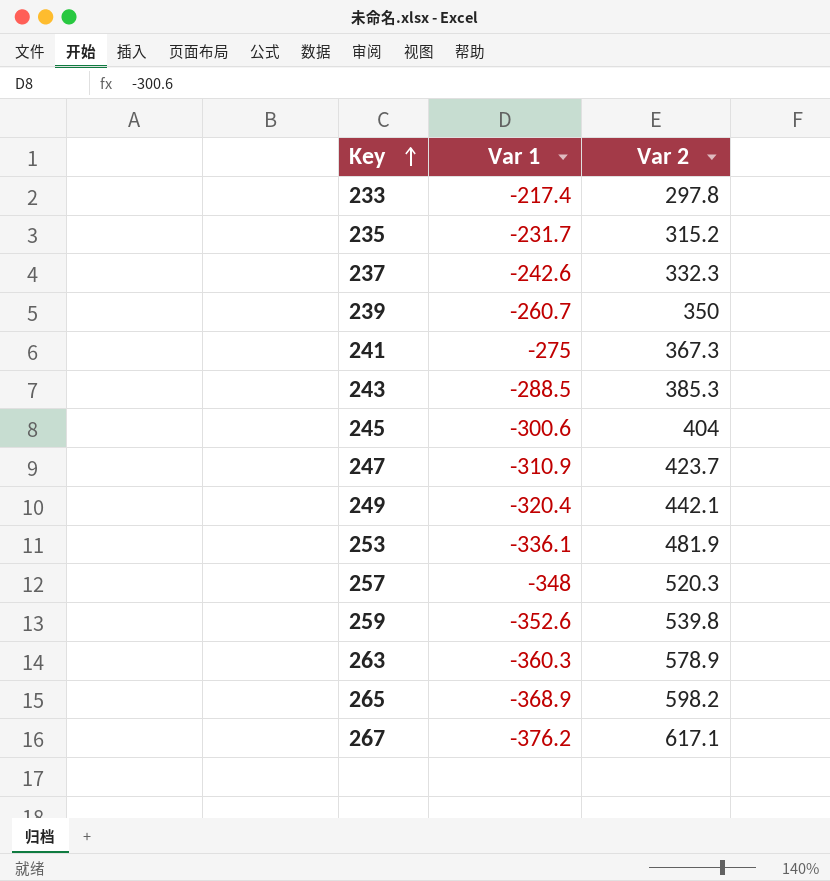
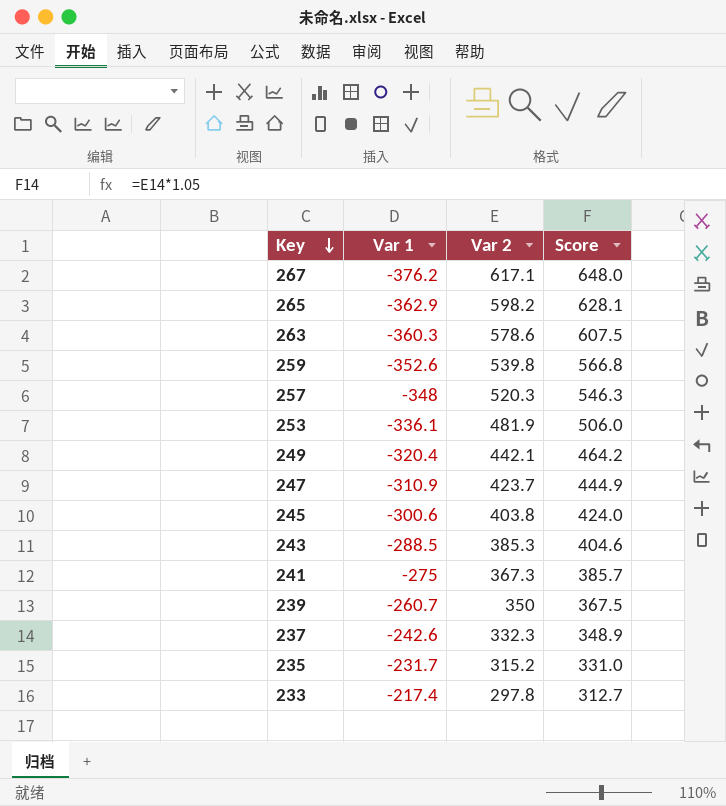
row order: Key ascending -> Key descending
column Score | formula: none -> [Var 2] * 1.05
265 | Var 1: -368.9 -> -362.9
263 | Var 2: 578.9 -> 578.6
245 | Var 2: 404 -> 403.8

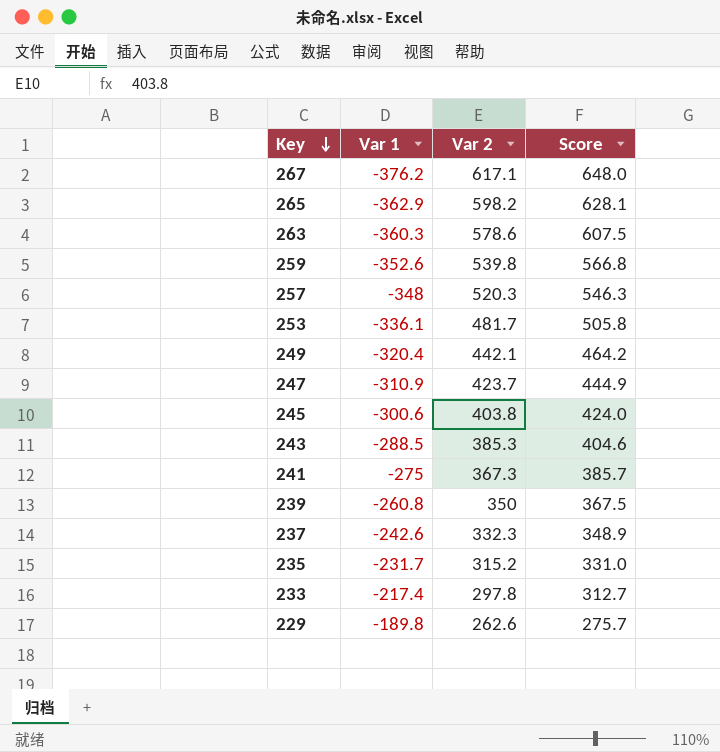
253 | Var 2: 481.9 -> 481.7
253 | Score: 506.0 -> 505.8
239 | Var 1: -260.7 -> -260.8
row 229: none -> -189.8 | 262.6 | 275.7

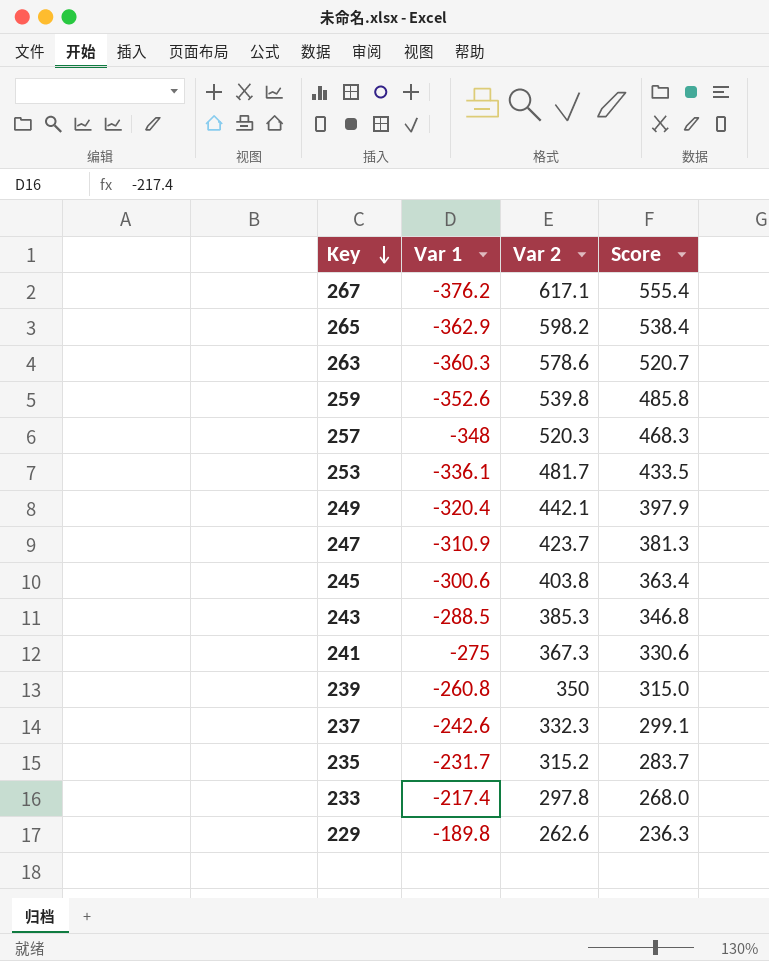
column Score | formula: [Var 2] * 1.05 -> [Var 2] * 0.9

